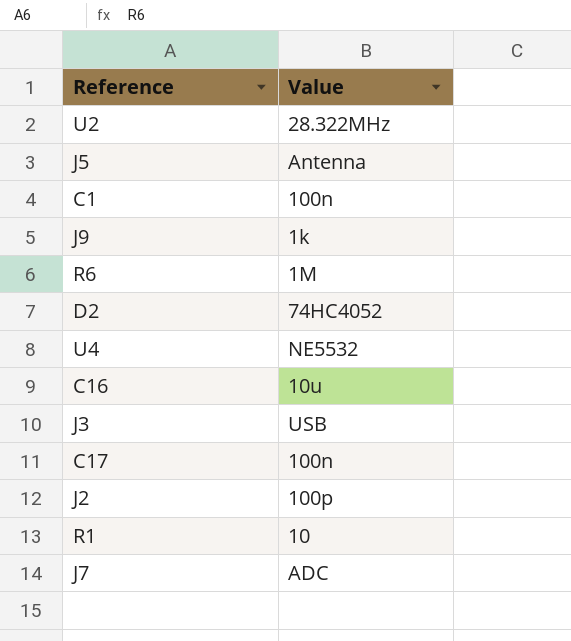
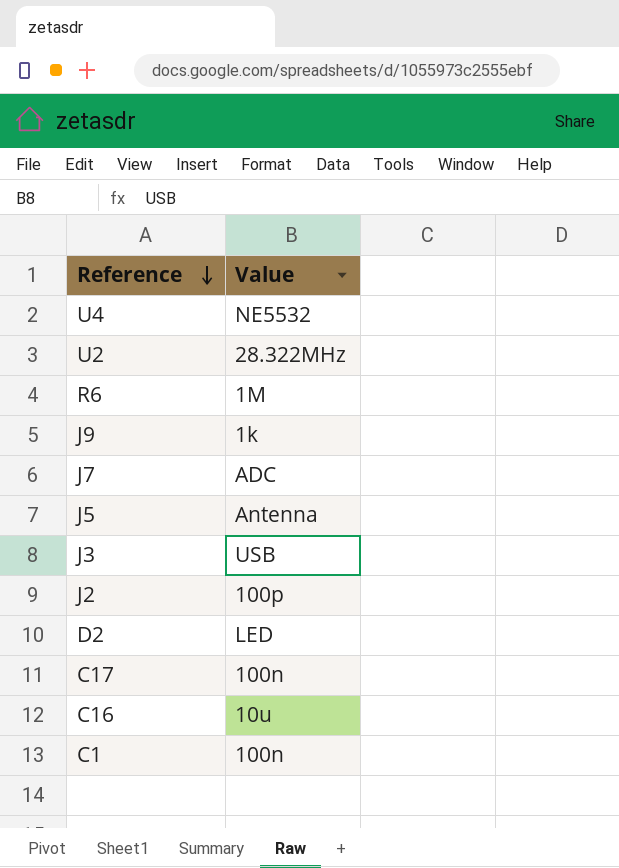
row order: none -> Reference descending
row R1: 10 -> none
D2 | Value: 74HC4052 -> LED

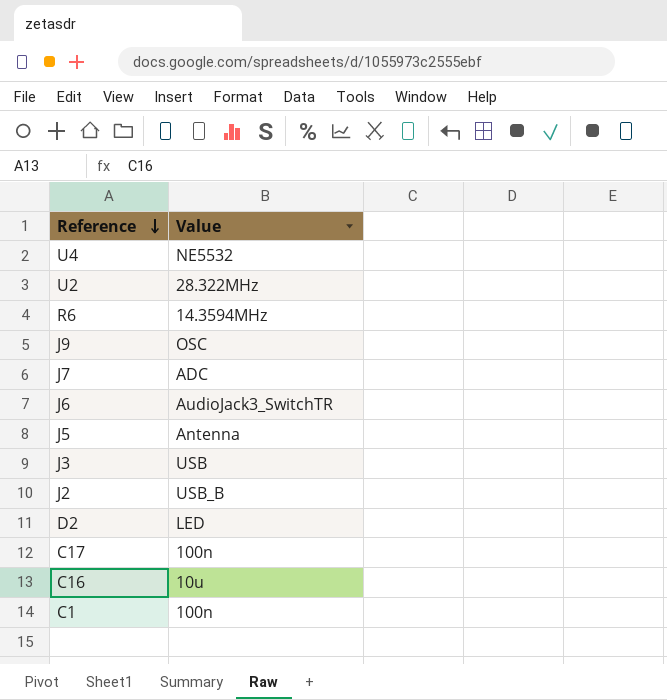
R6 | Value: 1M -> 14.3594MHz
J9 | Value: 1k -> OSC
row J6: none -> AudioJack3_SwitchTR
J2 | Value: 100p -> USB_B

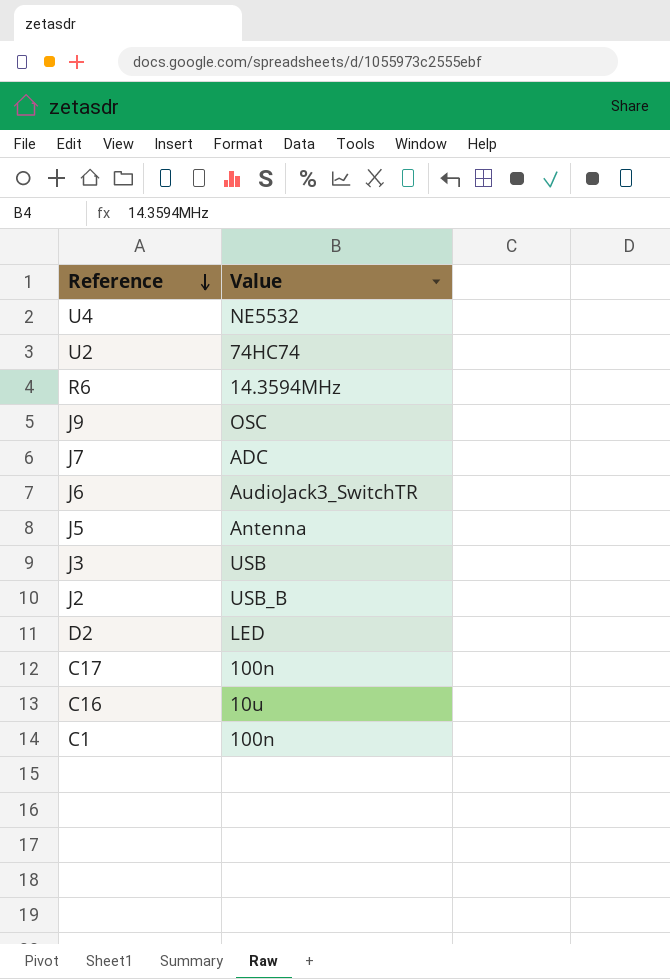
U2 | Value: 28.322MHz -> 74HC74

